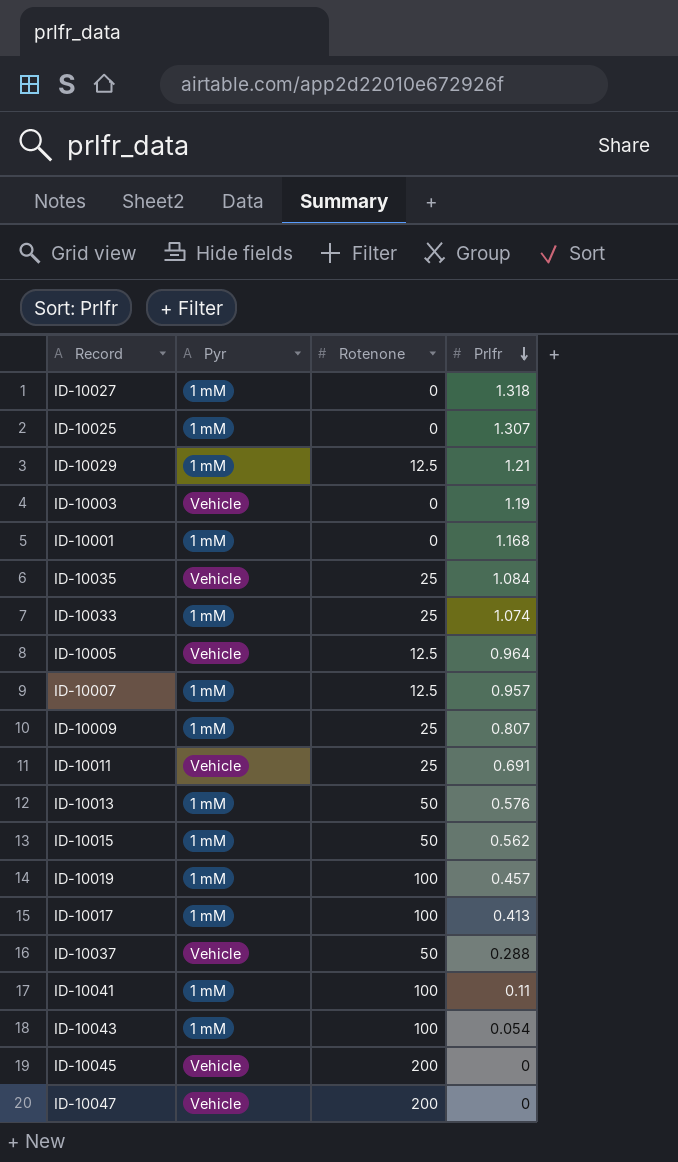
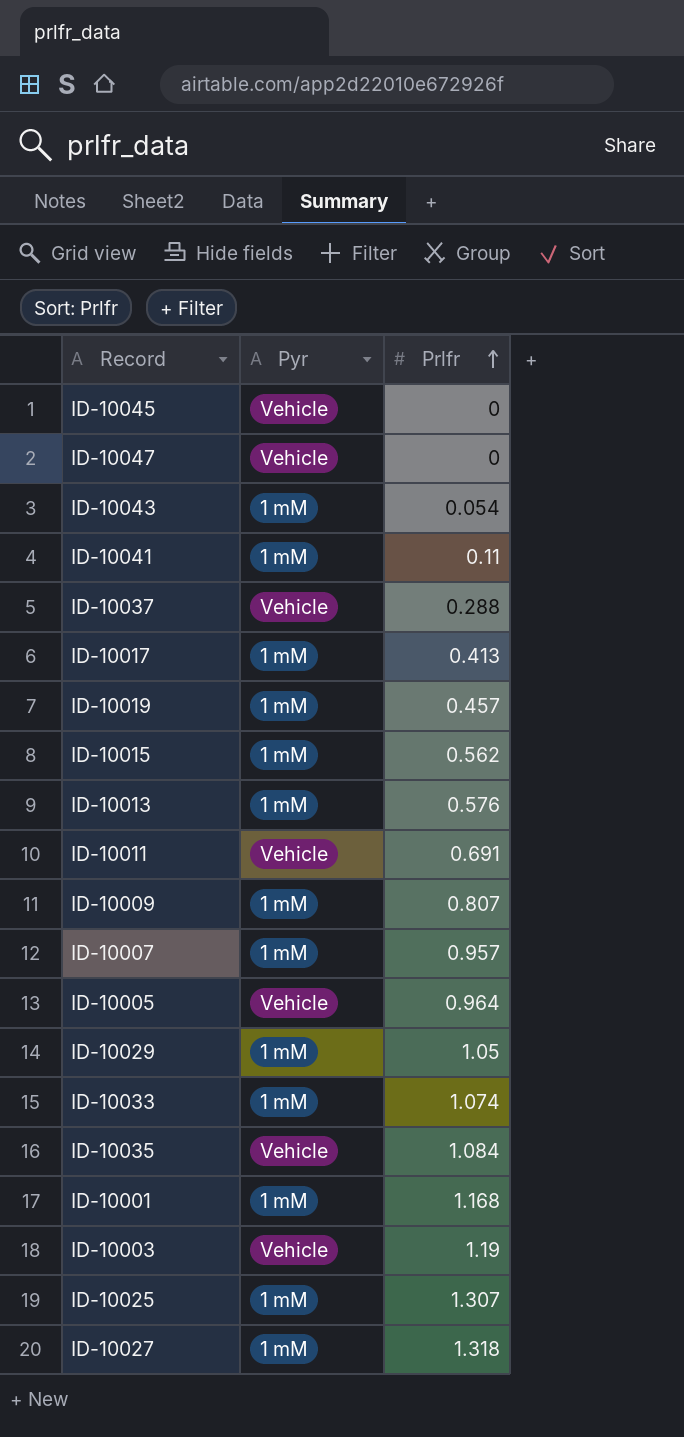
row order: Prlfr descending -> Prlfr ascending
column Rotenone | position: 3 -> none
ID-10029 | Prlfr: 1.21 -> 1.05

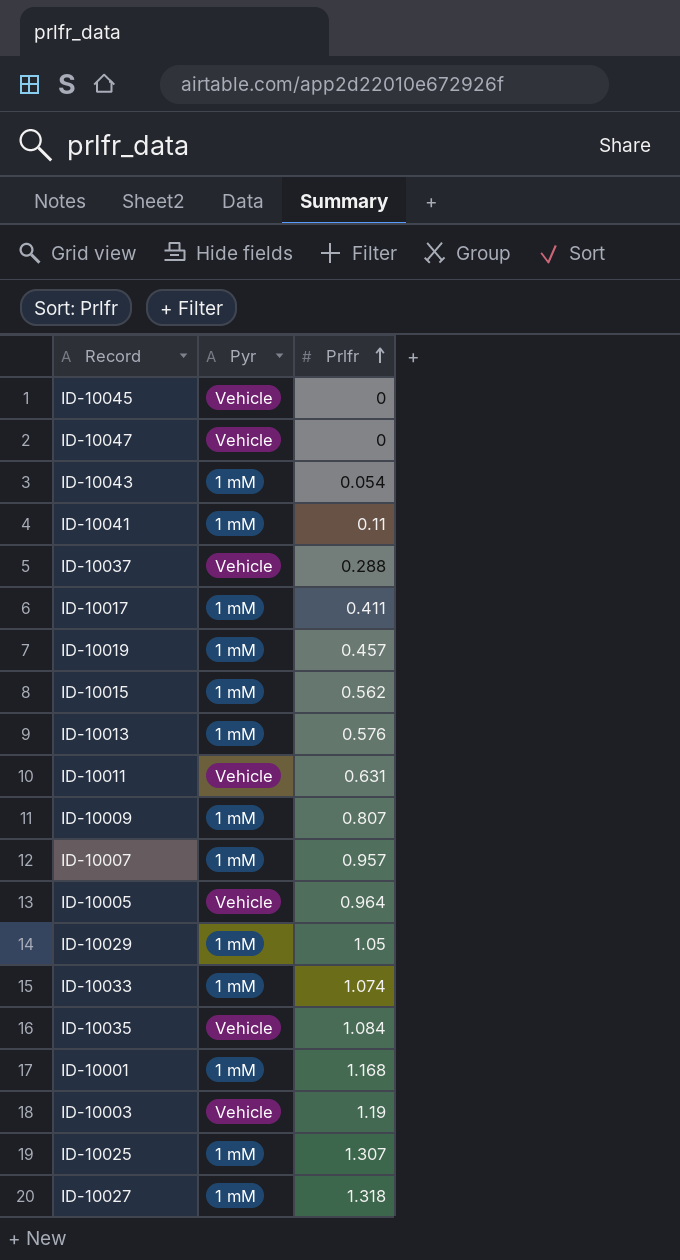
ID-10017 | Prlfr: 0.413 -> 0.411
ID-10011 | Prlfr: 0.691 -> 0.631

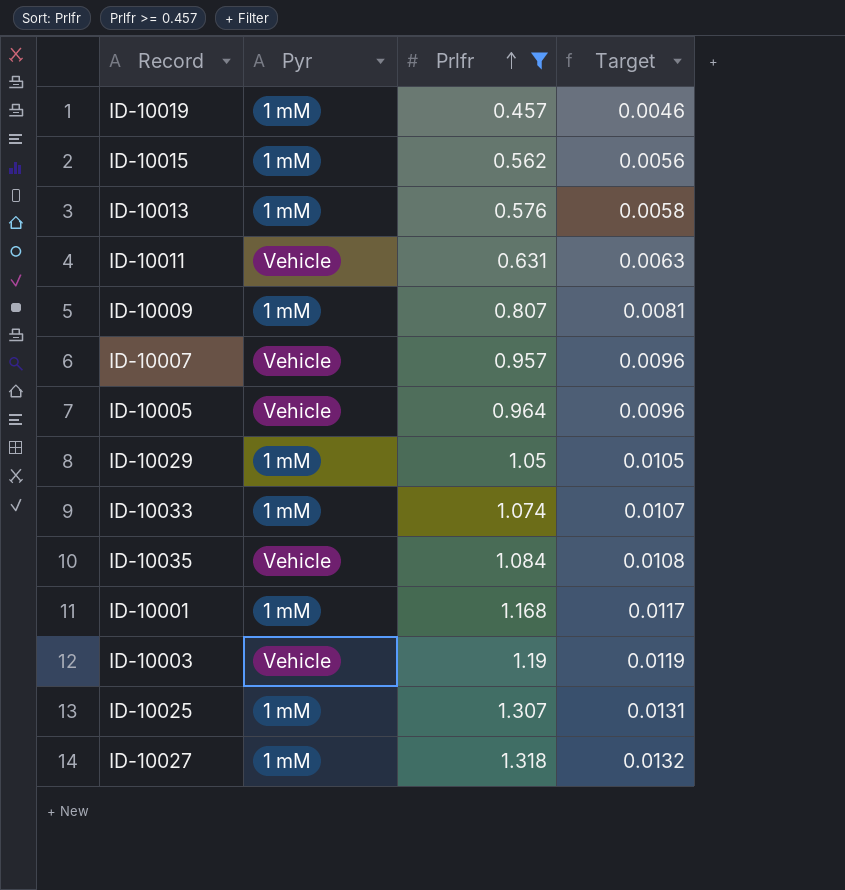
filter: none -> Prlfr >= 0.457
column Target | formula: none -> [Prlfr] * 0.01
ID-10007 | Pyr: 1 mM -> Vehicle

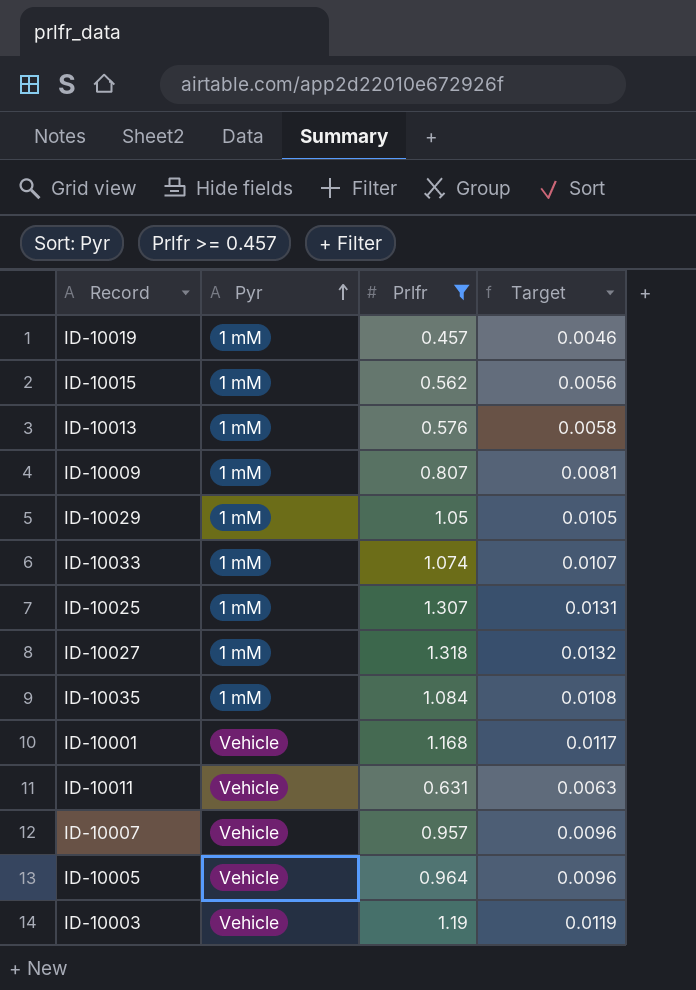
row order: Prlfr ascending -> Pyr ascending
ID-10035 | Pyr: Vehicle -> 1 mM
ID-10001 | Pyr: 1 mM -> Vehicle

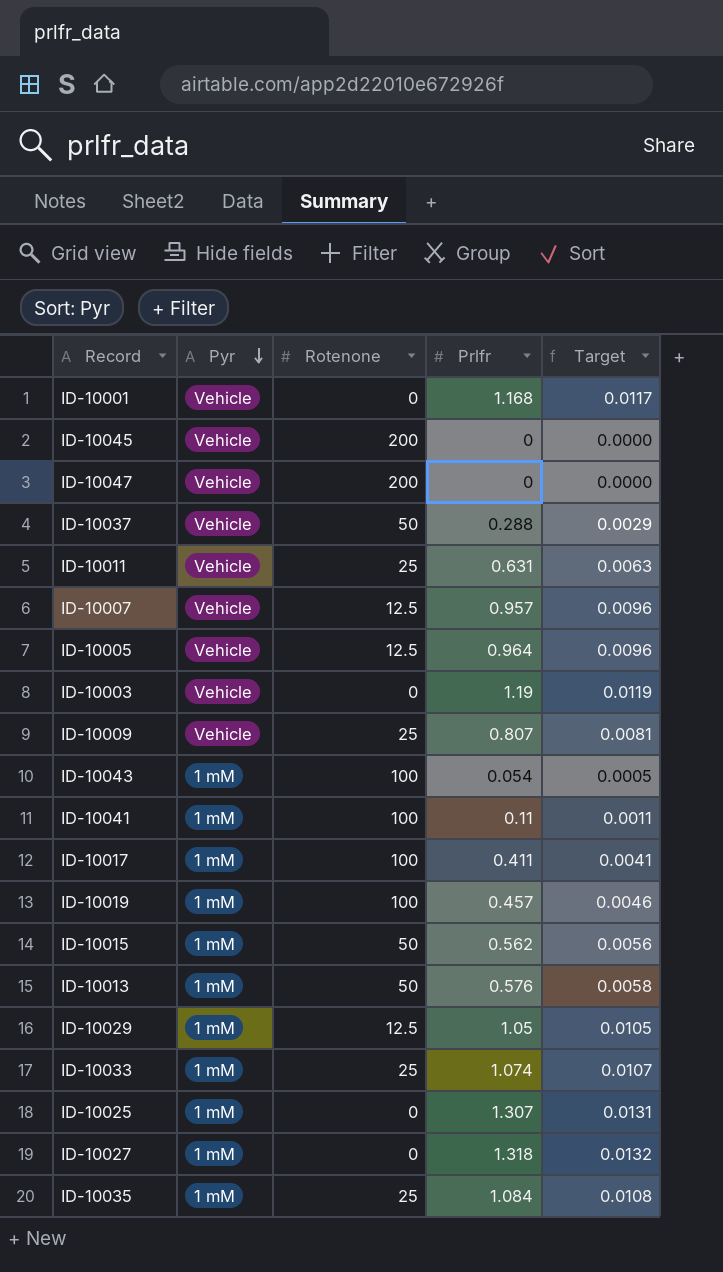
filter: Prlfr >= 0.457 -> none
row order: Pyr ascending -> Pyr descending
column Rotenone | position: none -> 3
ID-10009 | Pyr: 1 mM -> Vehicle

